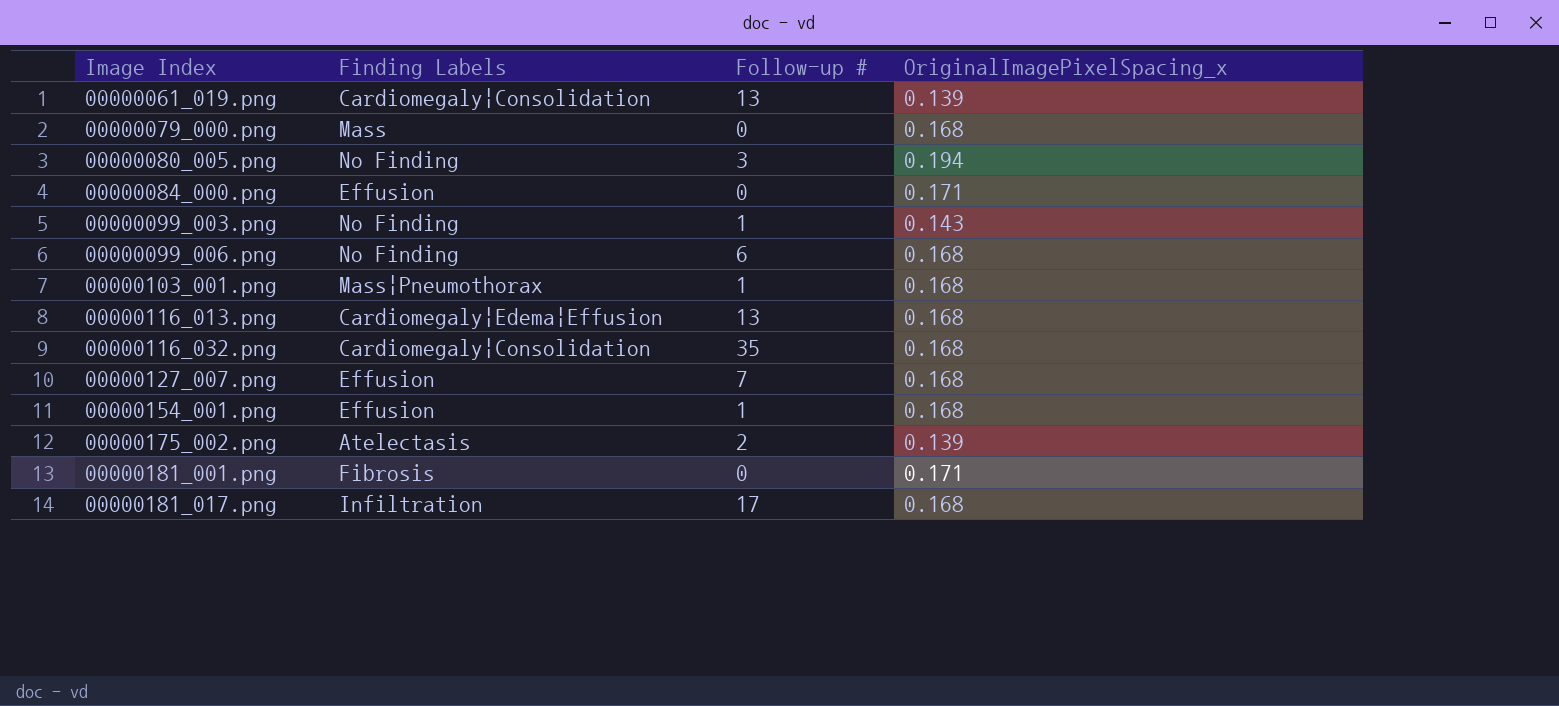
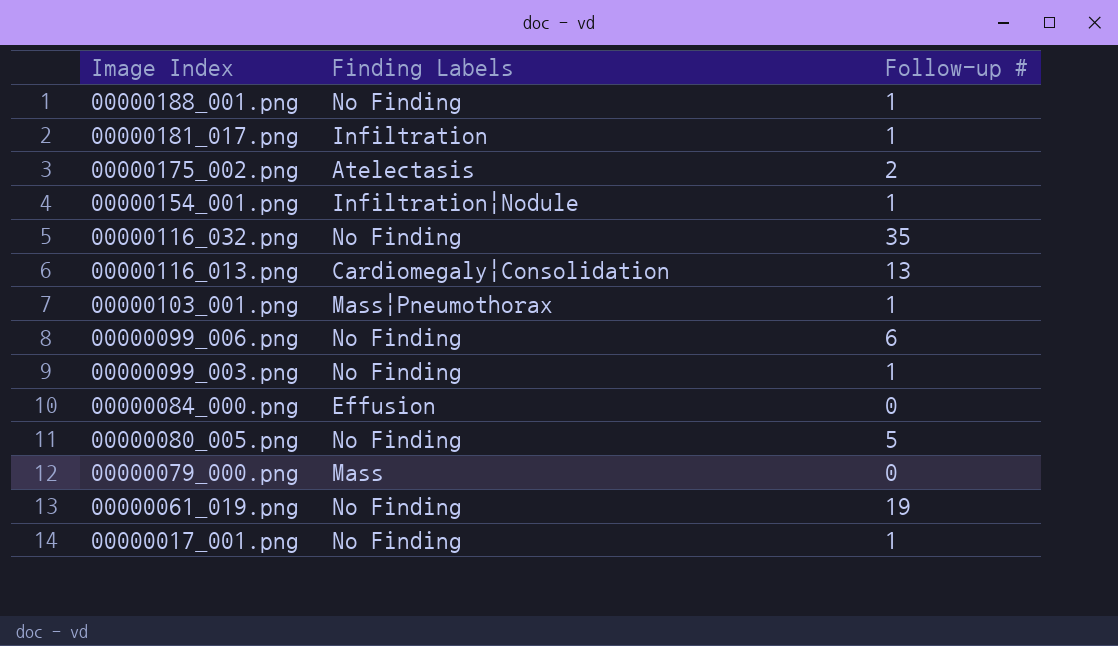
row order: Image Index ascending -> Image Index descending
column OriginalImagePixelSpacing_x | position: 4 -> none
row 00000127_007.png: Effusion | 7 | 0.168 -> none
row 00000181_001.png: Fibrosis | 0 | 0.171 -> none
row 00000188_001.png: none -> No Finding | 1
00000181_017.png | Follow-up #: 17 -> 1
00000154_001.png | Finding Labels: Effusion -> Infiltration|Nodule
00000116_032.png | Finding Labels: Cardiomegaly|Consolidation -> No Finding
00000116_013.png | Finding Labels: Cardiomegaly|Edema|Effusion -> Cardiomegaly|Consolidation
00000080_005.png | Follow-up #: 3 -> 5
00000061_019.png | Finding Labels: Cardiomegaly|Consolidation -> No Finding
00000061_019.png | Follow-up #: 13 -> 19
row 00000017_001.png: none -> No Finding | 1

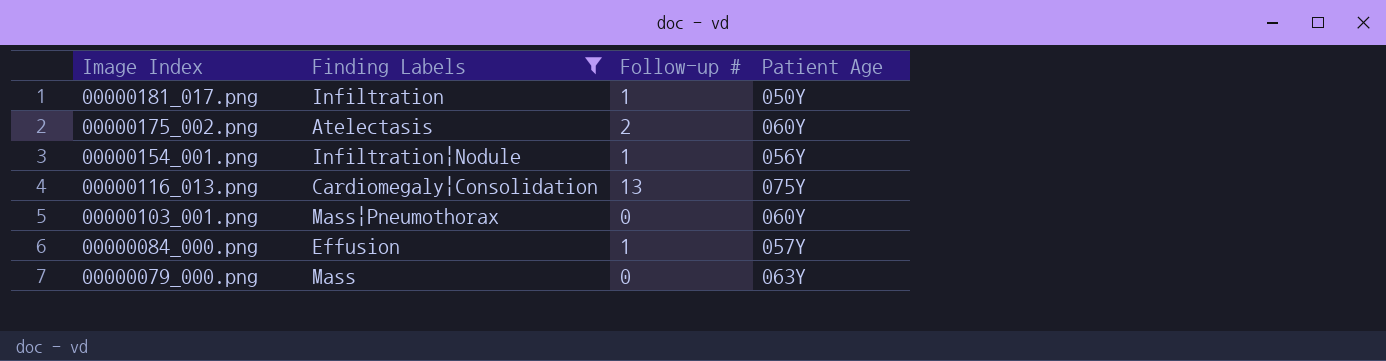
filter: none -> Finding Labels != No Finding
column Patient Age | position: none -> 4
00000103_001.png | Follow-up #: 1 -> 0
00000084_000.png | Follow-up #: 0 -> 1

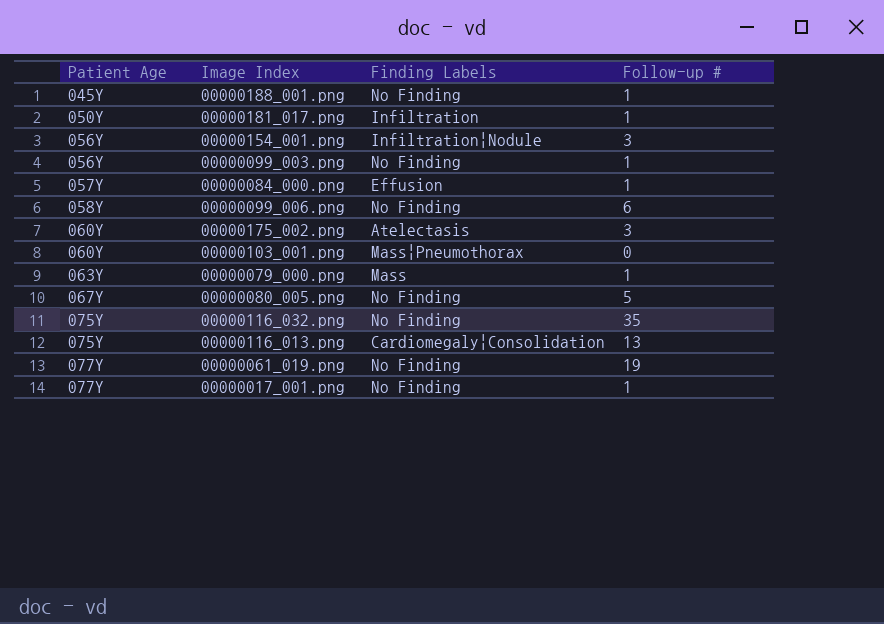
filter: Finding Labels != No Finding -> none
row order: Image Index descending -> Patient Age ascending
column Patient Age | position: 4 -> 1
00000154_001.png | Follow-up #: 1 -> 3
00000175_002.png | Follow-up #: 2 -> 3
00000079_000.png | Follow-up #: 0 -> 1

